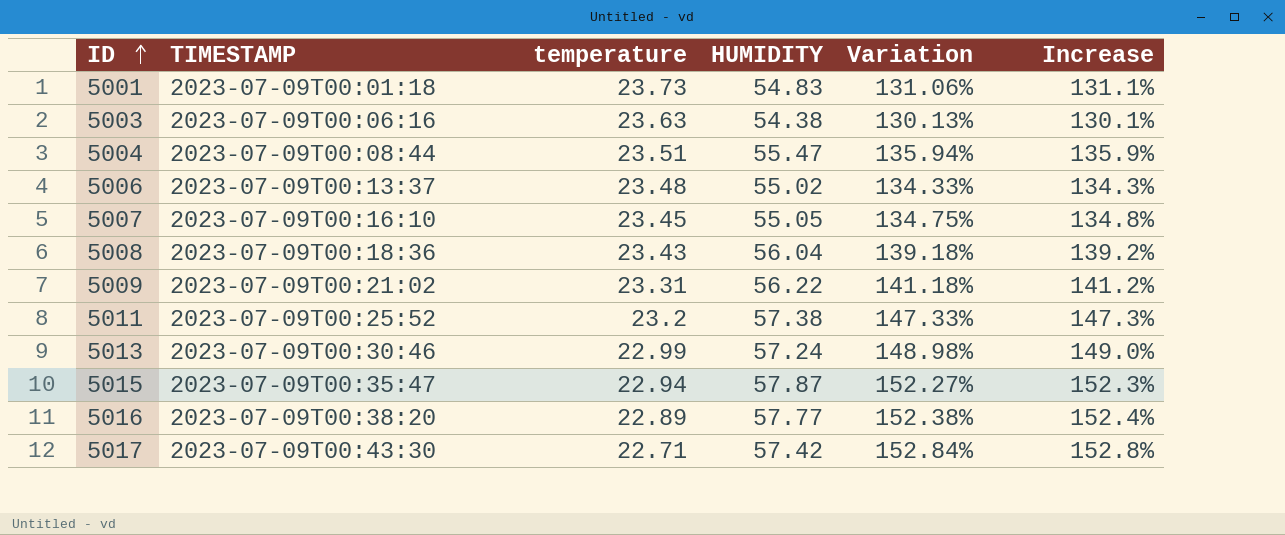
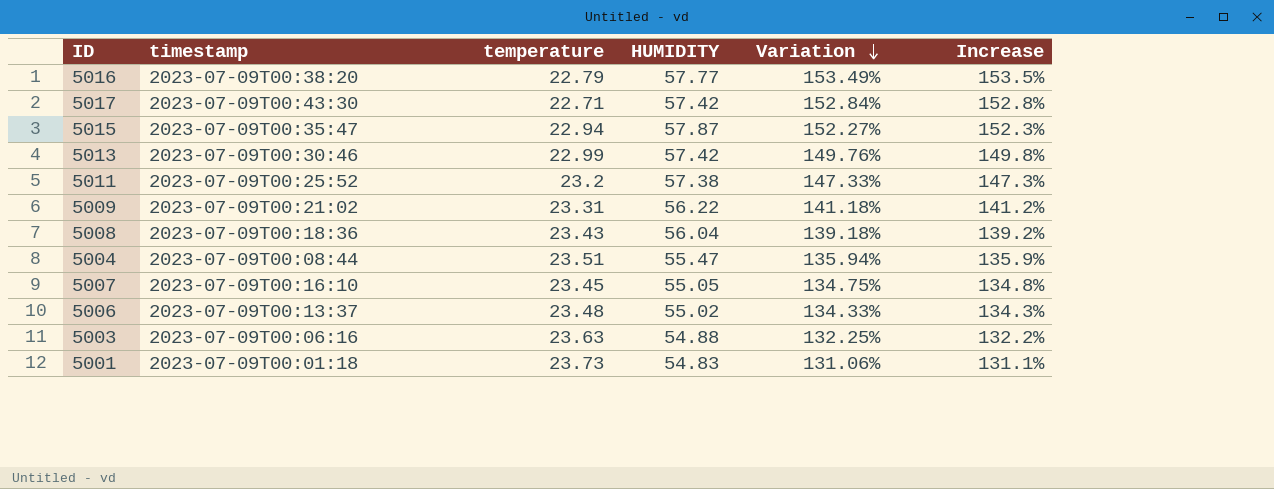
row order: ID ascending -> Variation descending
column name: TIMESTAMP -> timestamp
5016 | temperature: 22.89 -> 22.79
5016 | Variation: 152.38% -> 153.49%
5016 | Increase: 152.4% -> 153.5%
5013 | HUMIDITY: 57.24 -> 57.42
5013 | Variation: 148.98% -> 149.76%
5013 | Increase: 149.0% -> 149.8%
5003 | HUMIDITY: 54.38 -> 54.88
5003 | Variation: 130.13% -> 132.25%
5003 | Increase: 130.1% -> 132.2%

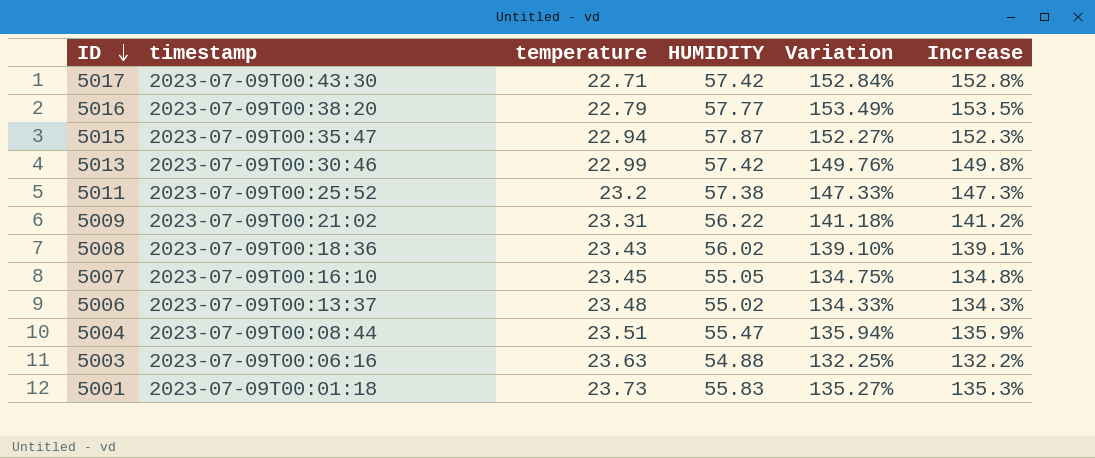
row order: Variation descending -> ID descending
5008 | HUMIDITY: 56.04 -> 56.02
5008 | Variation: 139.18% -> 139.10%
5008 | Increase: 139.2% -> 139.1%
5001 | HUMIDITY: 54.83 -> 55.83
5001 | Variation: 131.06% -> 135.27%
5001 | Increase: 131.1% -> 135.3%

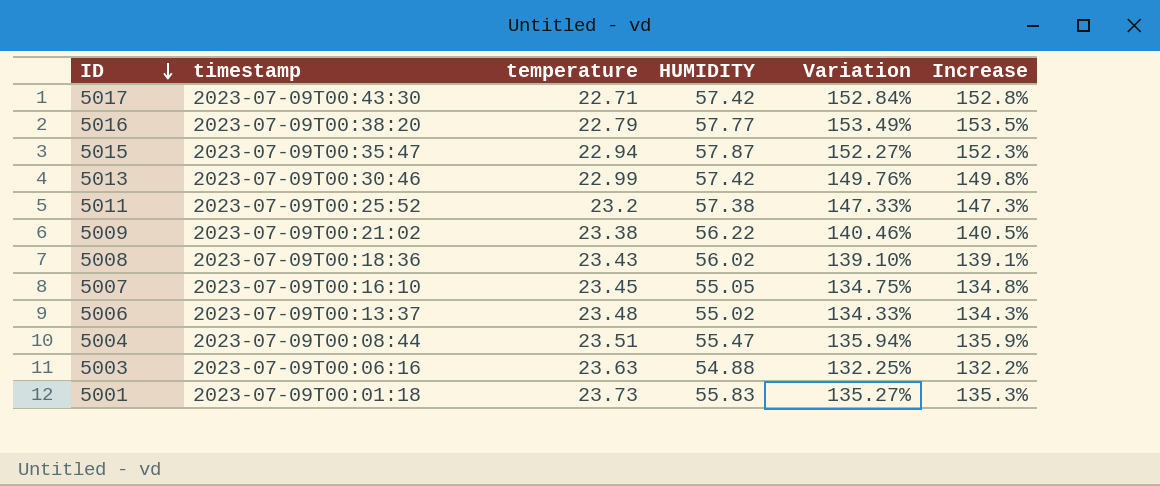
5009 | temperature: 23.31 -> 23.38
5009 | Variation: 141.18% -> 140.46%
5009 | Increase: 141.2% -> 140.5%

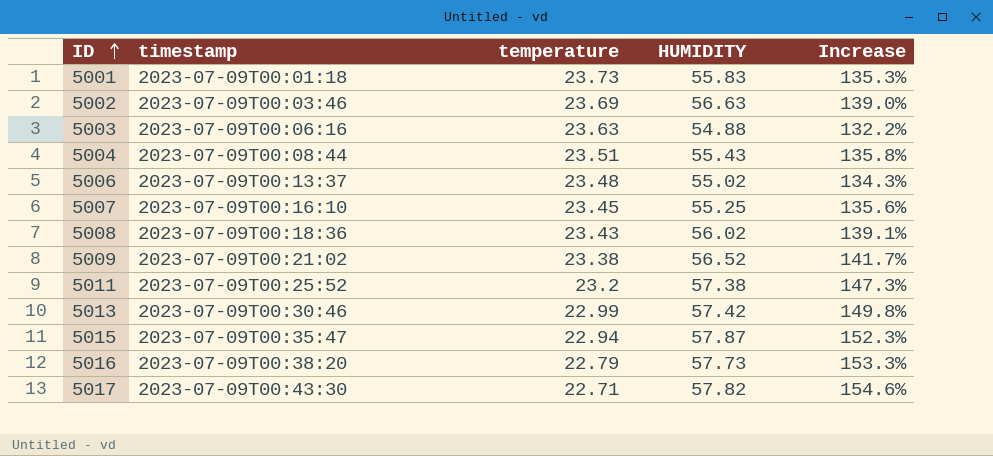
row order: ID descending -> ID ascending
column Variation | formula: ([HUMIDITY] - [temperature]) / [temperature] -> none
row 5002: none -> 2023-07-09T00:03:46 | 23.69 | 56.63 | 139.0%
5004 | HUMIDITY: 55.47 -> 55.43
5004 | Increase: 135.9% -> 135.8%
5007 | HUMIDITY: 55.05 -> 55.25
5007 | Increase: 134.8% -> 135.6%
5009 | HUMIDITY: 56.22 -> 56.52
5009 | Increase: 140.5% -> 141.7%
5016 | HUMIDITY: 57.77 -> 57.73
5016 | Increase: 153.5% -> 153.3%
5017 | HUMIDITY: 57.42 -> 57.82
5017 | Increase: 152.8% -> 154.6%

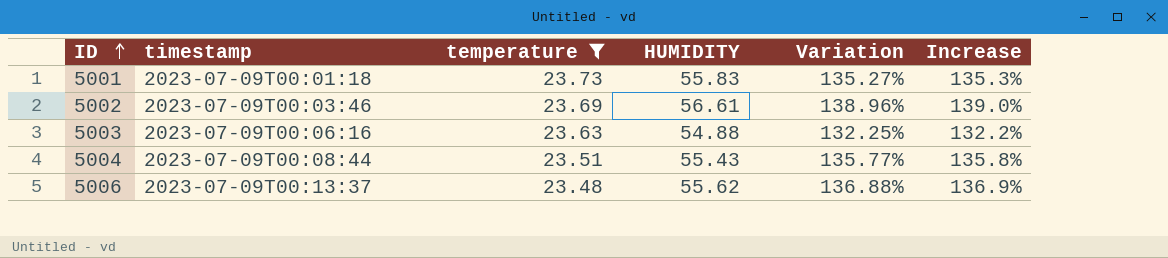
filter: none -> temperature >= 23.48
column Variation | formula: none -> ([HUMIDITY] - [temperature]) / [temperature]
5002 | HUMIDITY: 56.63 -> 56.61
5006 | HUMIDITY: 55.02 -> 55.62
5006 | Increase: 134.3% -> 136.9%

